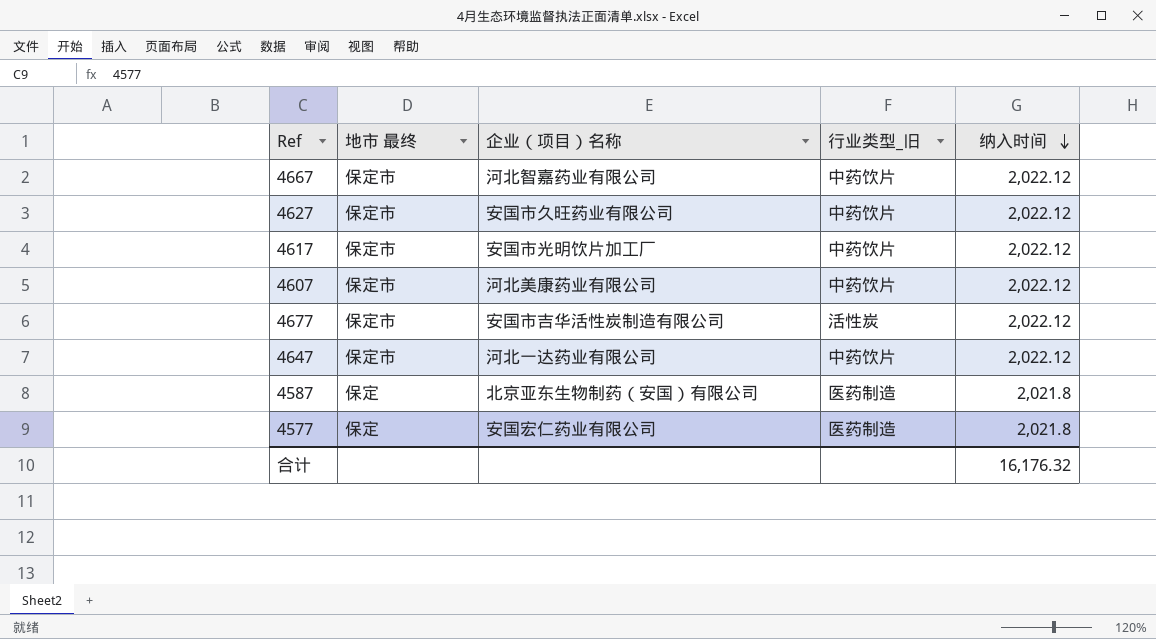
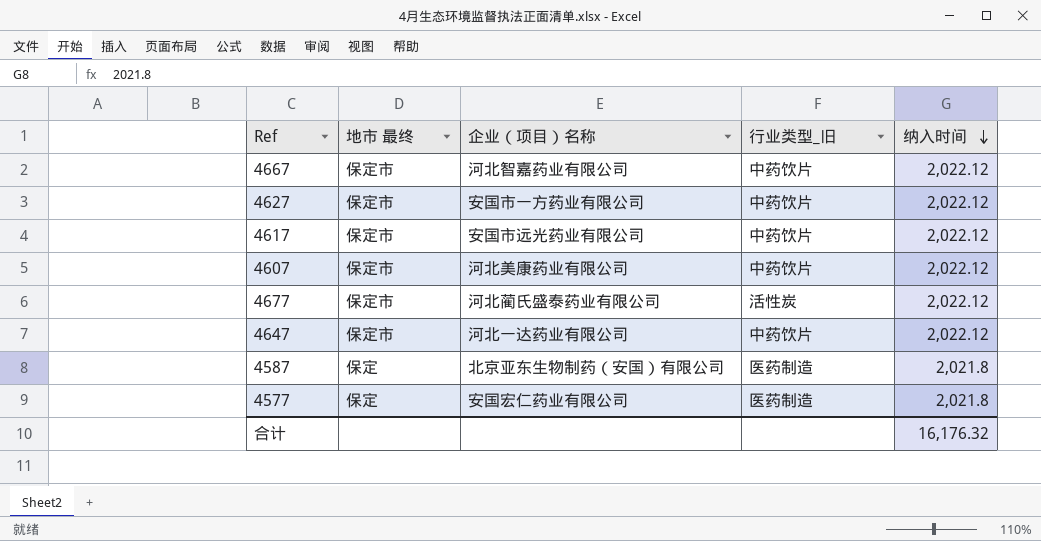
4627 | 企业（项目）名称: 安国市久旺药业有限公司 -> 安国市一方药业有限公司
4617 | 企业（项目）名称: 安国市光明饮片加工厂 -> 安国市远光药业有限公司
4677 | 企业（项目）名称: 安国市吉华活性炭制造有限公司 -> 河北蔺氏盛泰药业有限公司

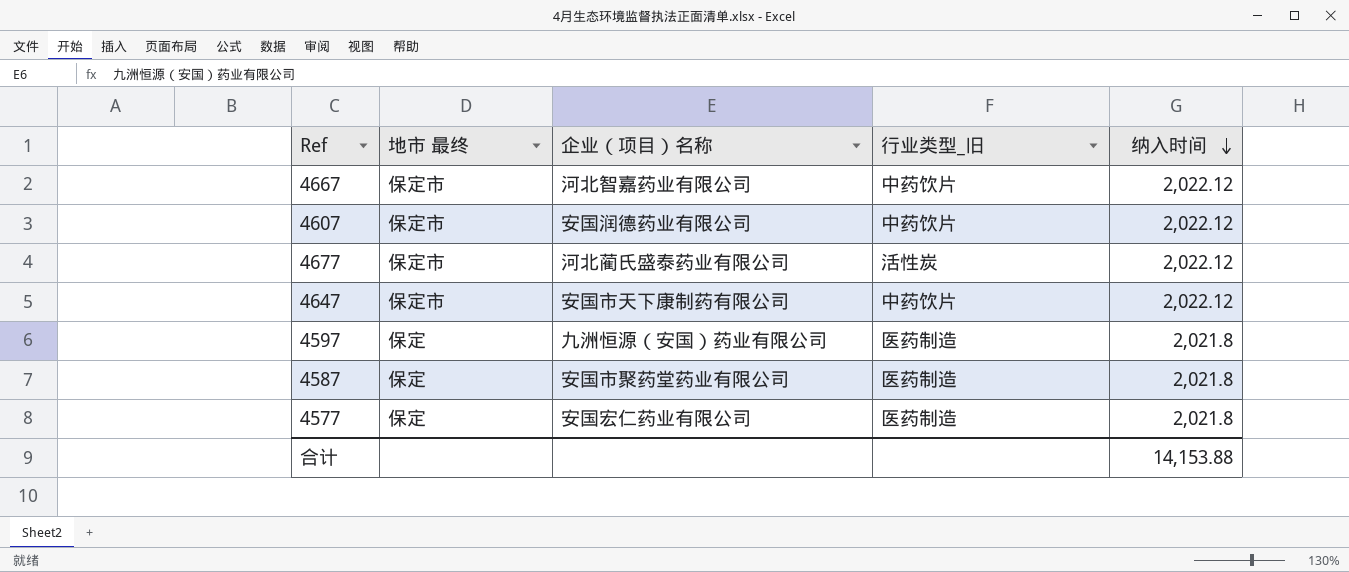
row 4627: 保定市 | 安国市一方药业有限公司 | 中药饮片 | 2,022.12 -> none
row 4617: 保定市 | 安国市远光药业有限公司 | 中药饮片 | 2,022.12 -> none
4607 | 企业（项目）名称: 河北美康药业有限公司 -> 安国润德药业有限公司
4647 | 企业（项目）名称: 河北一达药业有限公司 -> 安国市天下康制药有限公司
row 4597: none -> 保定 | 九洲恒源（安国）药业有限公司 | 医药制造 | 2,021.8
4587 | 企业（项目）名称: 北京亚东生物制药（安国）有限公司 -> 安国市聚药堂药业有限公司
合计 | 纳入时间: 16,176.32 -> 14,153.88

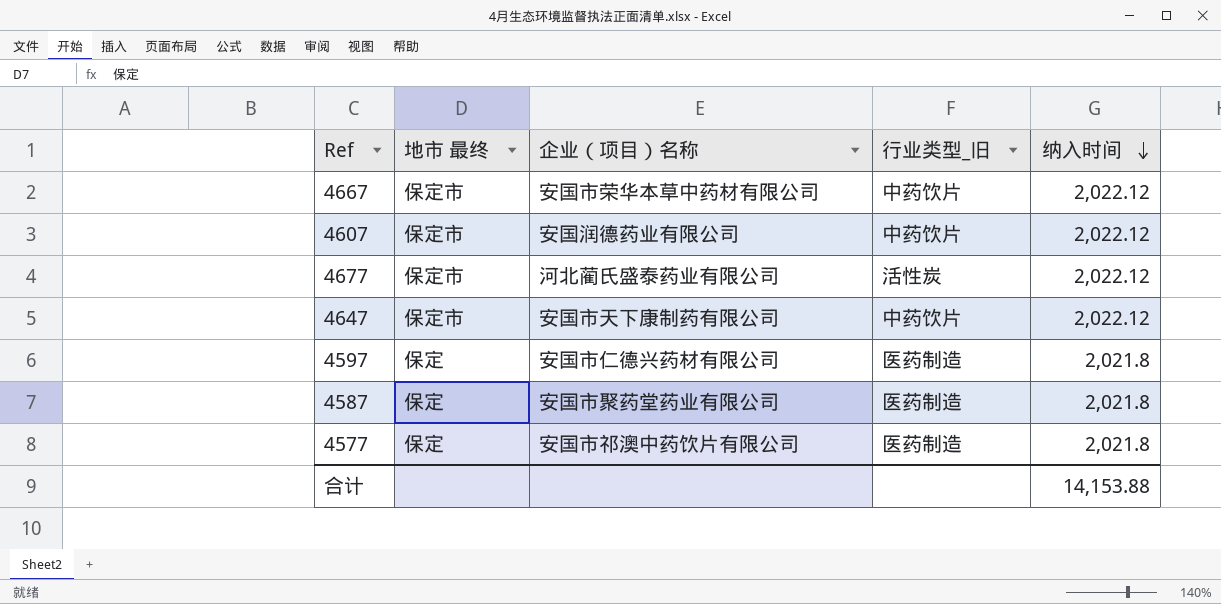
4667 | 企业（项目）名称: 河北智嘉药业有限公司 -> 安国市荣华本草中药材有限公司
4597 | 企业（项目）名称: 九洲恒源（安国）药业有限公司 -> 安国市仁德兴药材有限公司
4577 | 企业（项目）名称: 安国宏仁药业有限公司 -> 安国市祁澳中药饮片有限公司

